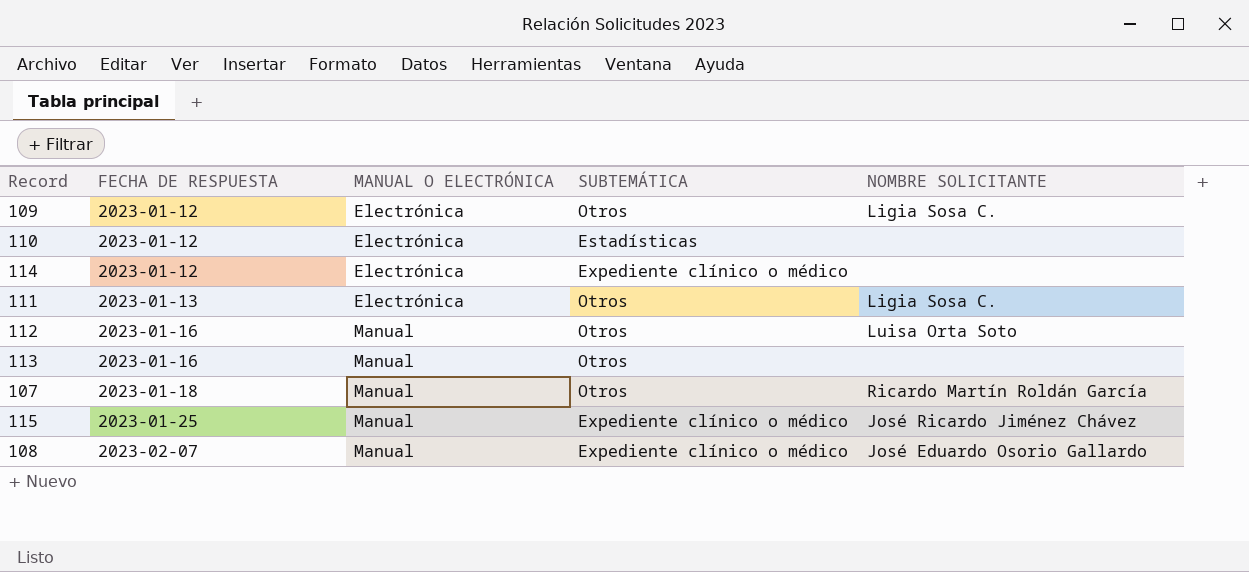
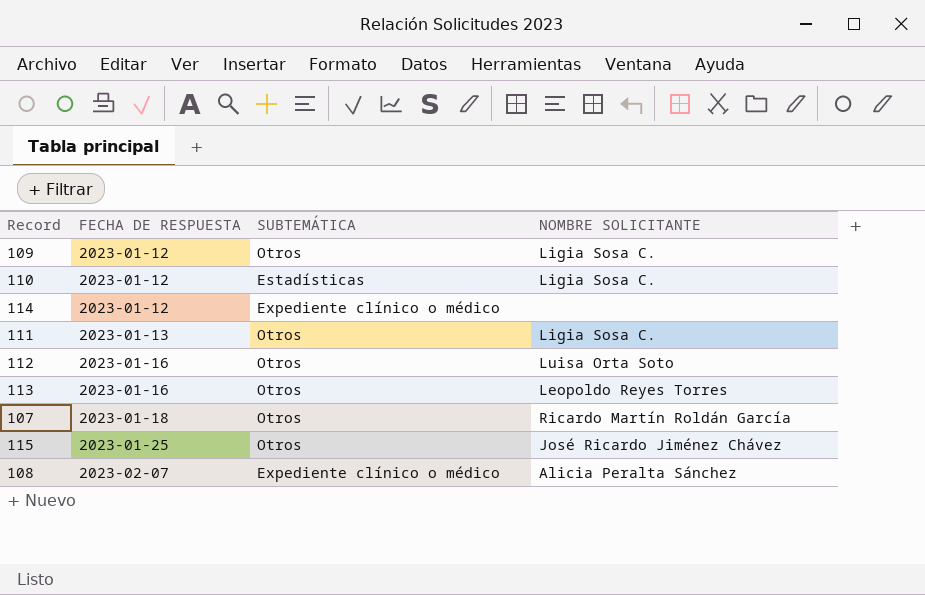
column MANUAL O ELECTRÓNICA | position: 3 -> none
110 | NOMBRE SOLICITANTE: none -> Ligia Sosa C.
113 | NOMBRE SOLICITANTE: none -> Leopoldo Reyes Torres
115 | SUBTEMÁTICA: Expediente clínico o médico -> Otros
108 | NOMBRE SOLICITANTE: José Eduardo Osorio Gallardo -> Alicia Peralta Sánchez

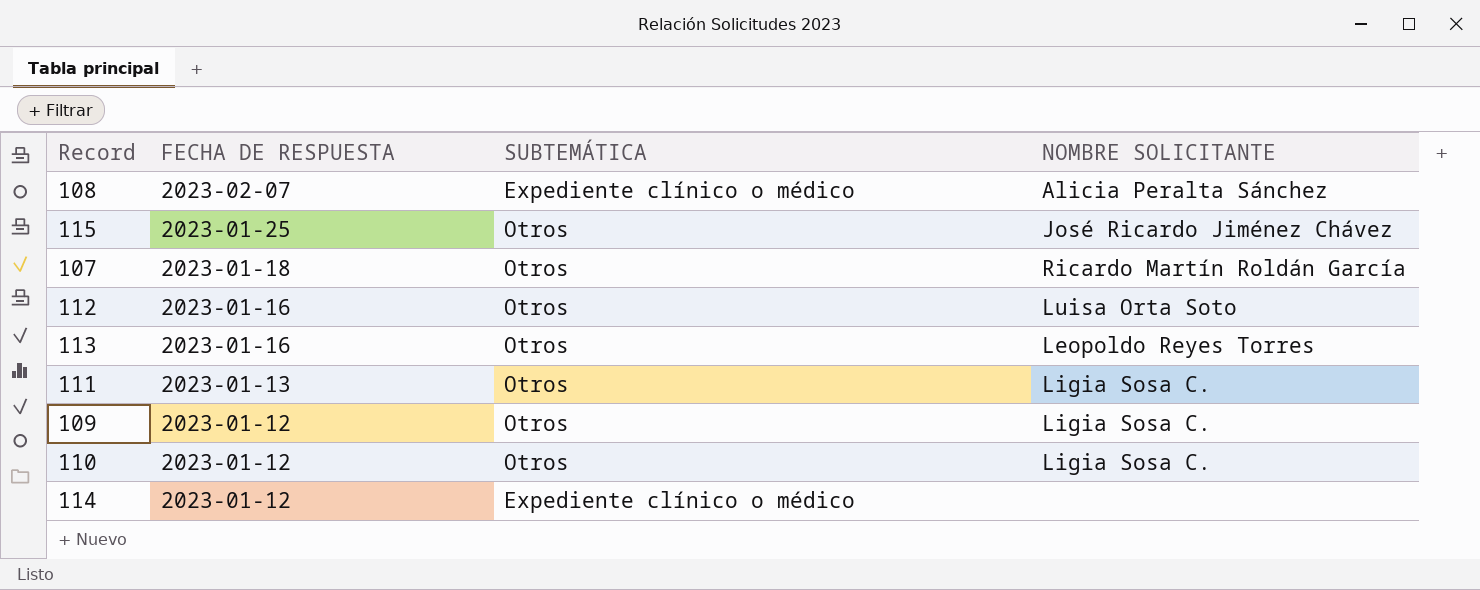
row order: FECHA DE RESPUESTA ascending -> FECHA DE RESPUESTA descending
110 | SUBTEMÁTICA: Estadísticas -> Otros

